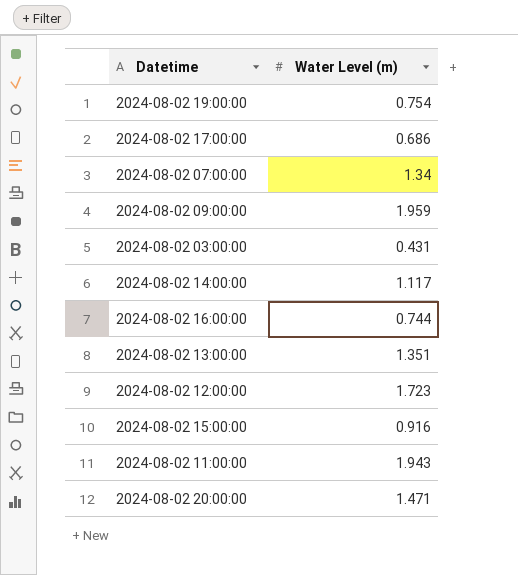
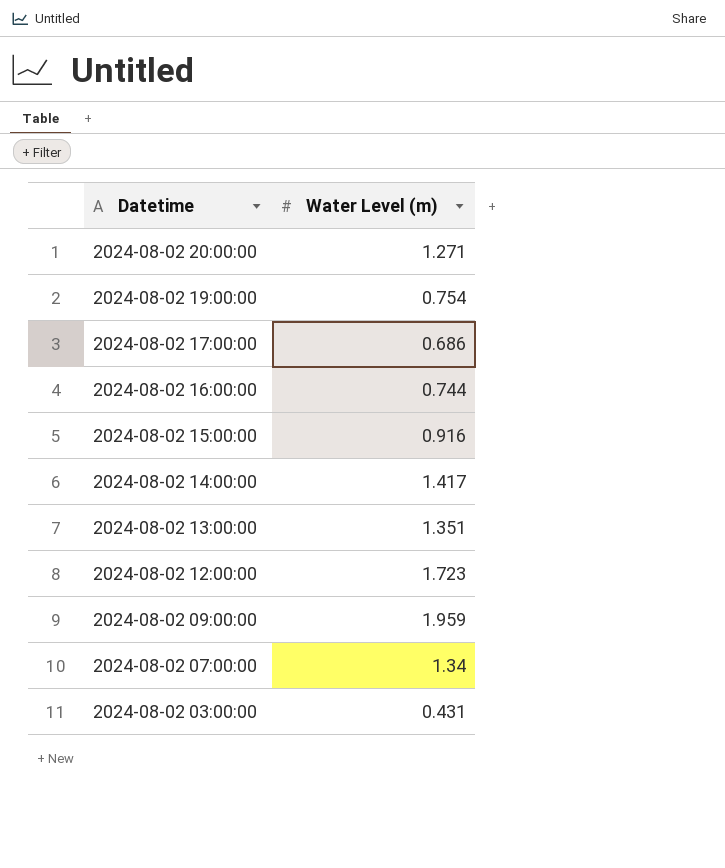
row order: none -> Datetime descending
row 2024-08-02 11:00:00: 1.943 -> none
2024-08-02 20:00:00 | Water Level (m): 1.471 -> 1.271
2024-08-02 14:00:00 | Water Level (m): 1.117 -> 1.417

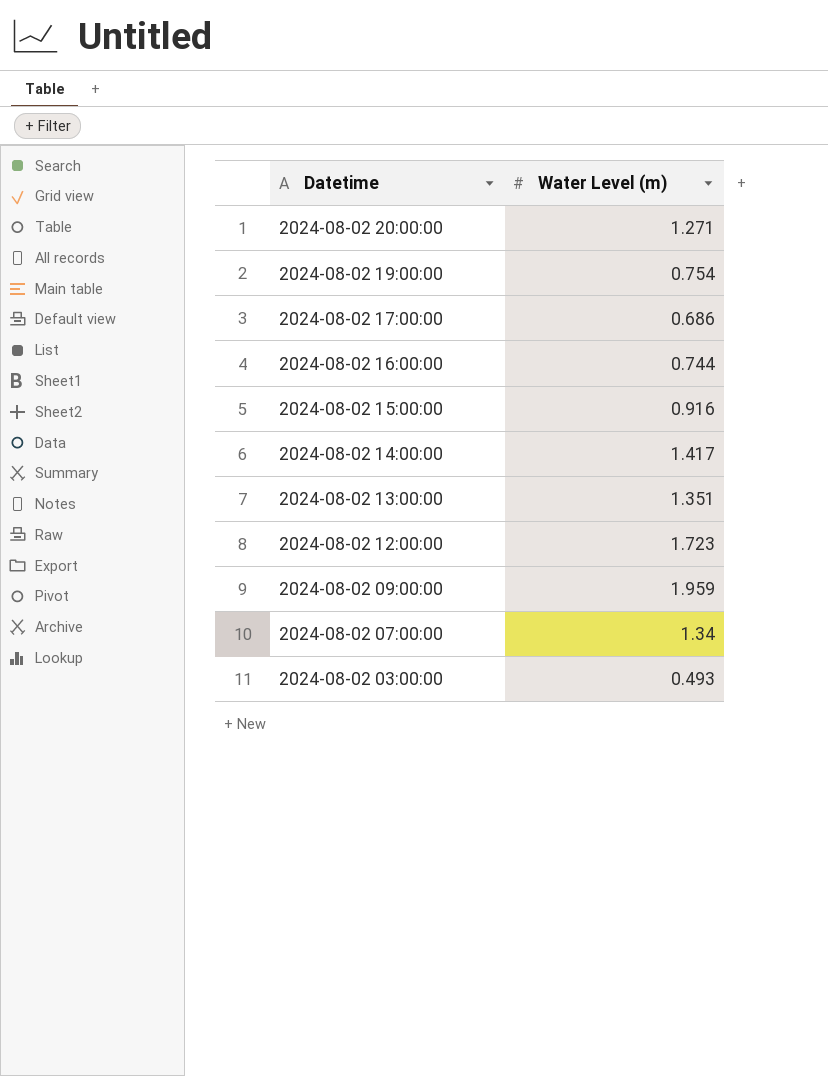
2024-08-02 03:00:00 | Water Level (m): 0.431 -> 0.493

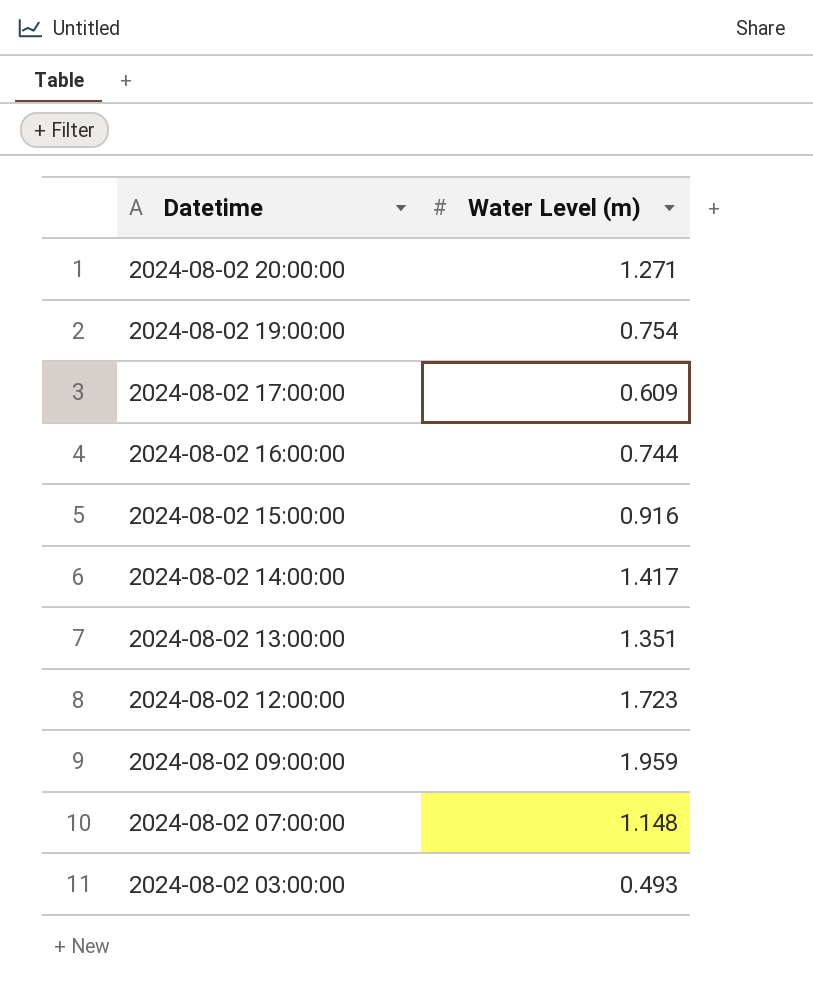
2024-08-02 17:00:00 | Water Level (m): 0.686 -> 0.609
2024-08-02 07:00:00 | Water Level (m): 1.34 -> 1.148

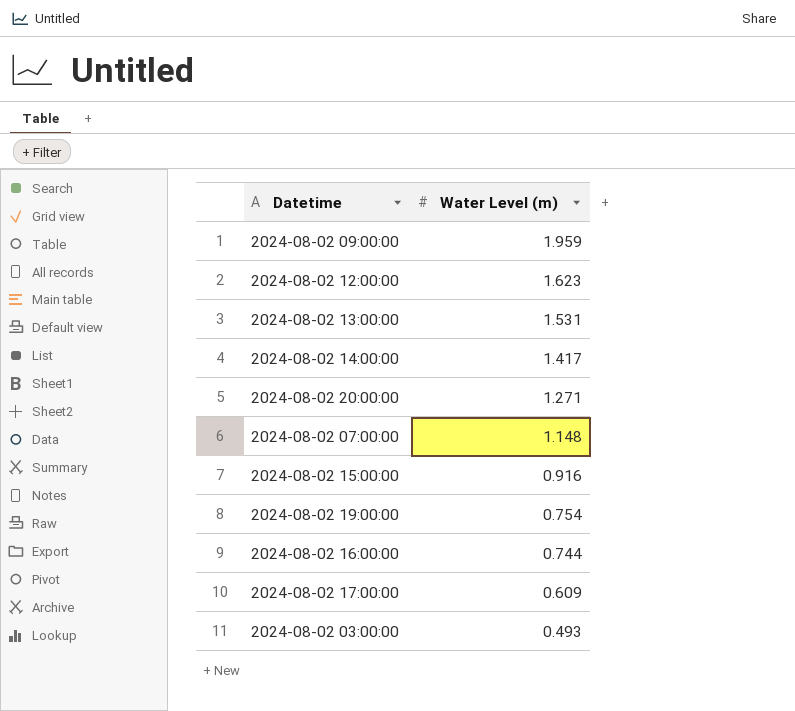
row order: Datetime descending -> Water Level (m) descending
2024-08-02 12:00:00 | Water Level (m): 1.723 -> 1.623
2024-08-02 13:00:00 | Water Level (m): 1.351 -> 1.531

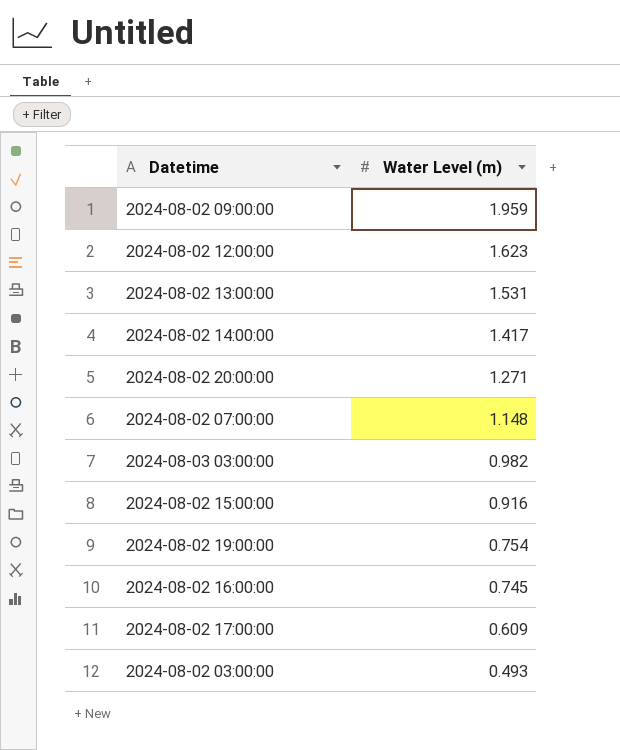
row 2024-08-03 03:00:00: none -> 0.982
2024-08-02 16:00:00 | Water Level (m): 0.744 -> 0.745

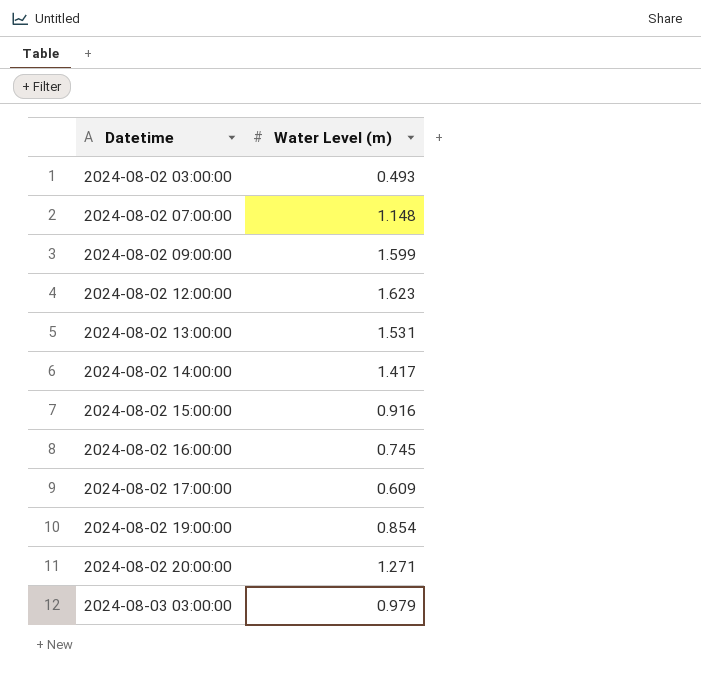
row order: Water Level (m) descending -> Datetime ascending
2024-08-02 09:00:00 | Water Level (m): 1.959 -> 1.599
2024-08-02 19:00:00 | Water Level (m): 0.754 -> 0.854
2024-08-03 03:00:00 | Water Level (m): 0.982 -> 0.979

